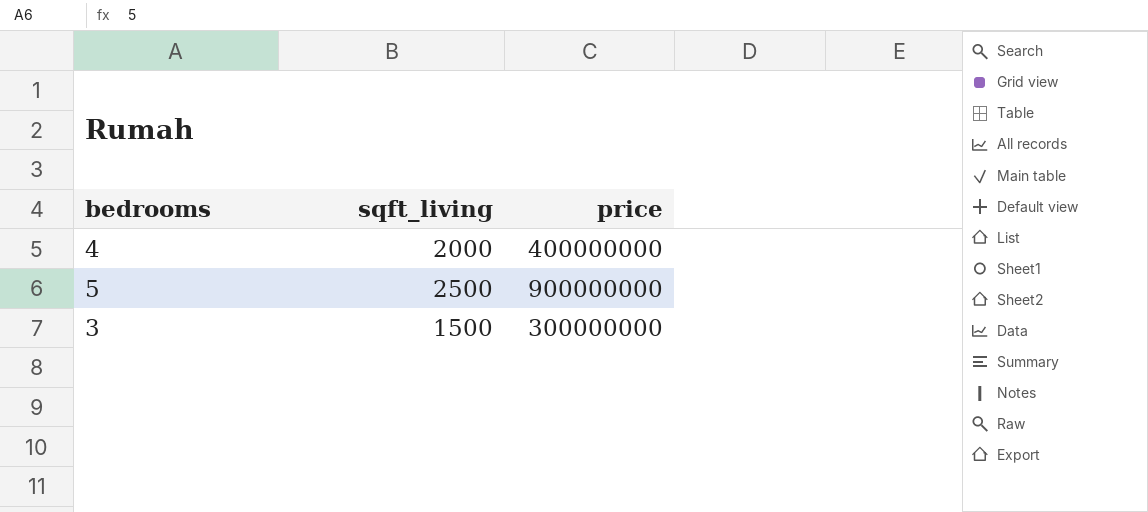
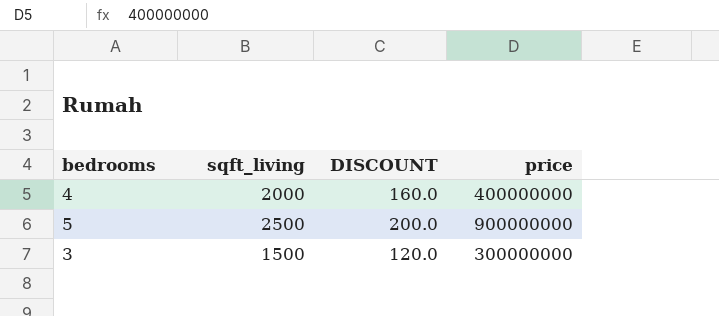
column DISCOUNT | formula: none -> [sqft_living] * 0.08

